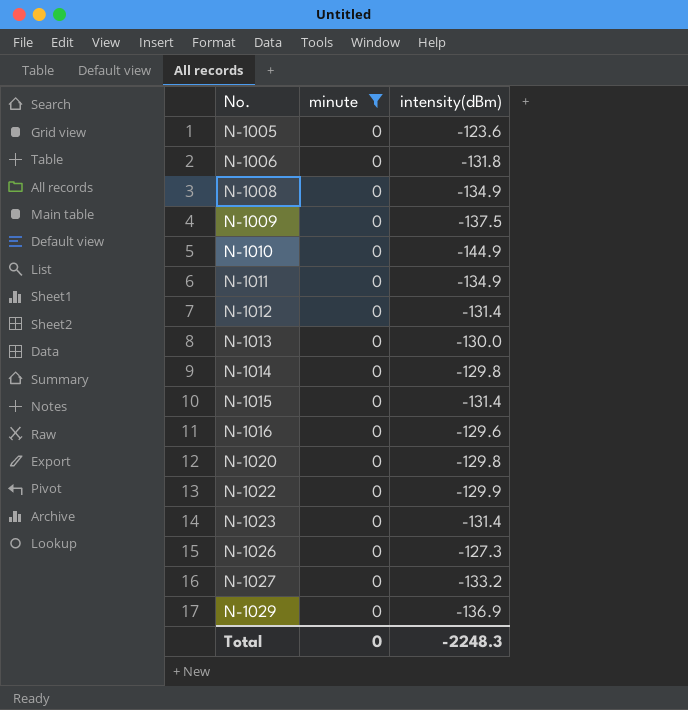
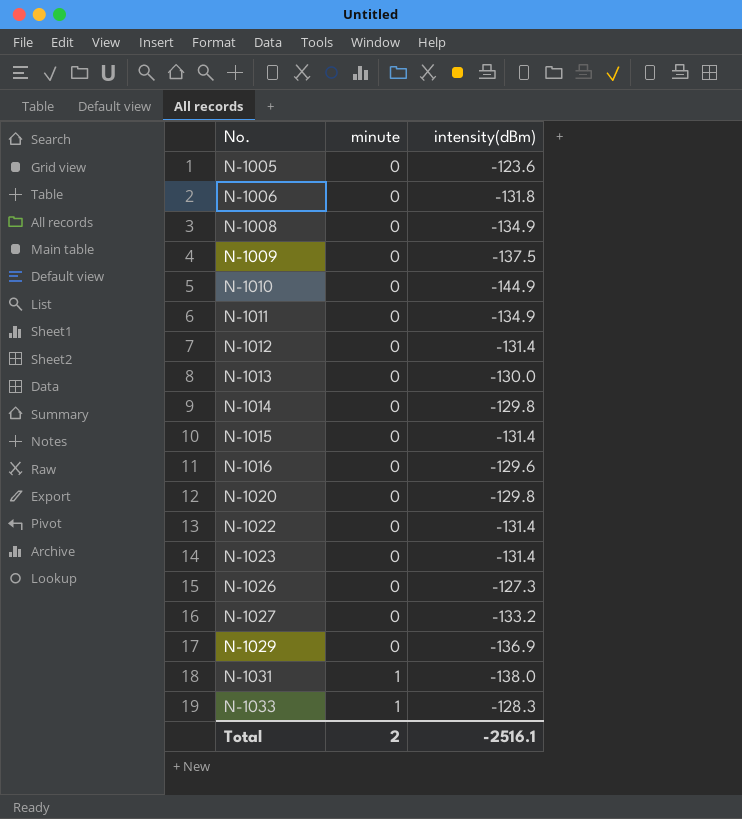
filter: minute = 0 -> none
N-1022 | intensity(dBm): -129.9 -> -131.4
Total | minute: 0 -> 2
Total | intensity(dBm): -2248.3 -> -2516.1

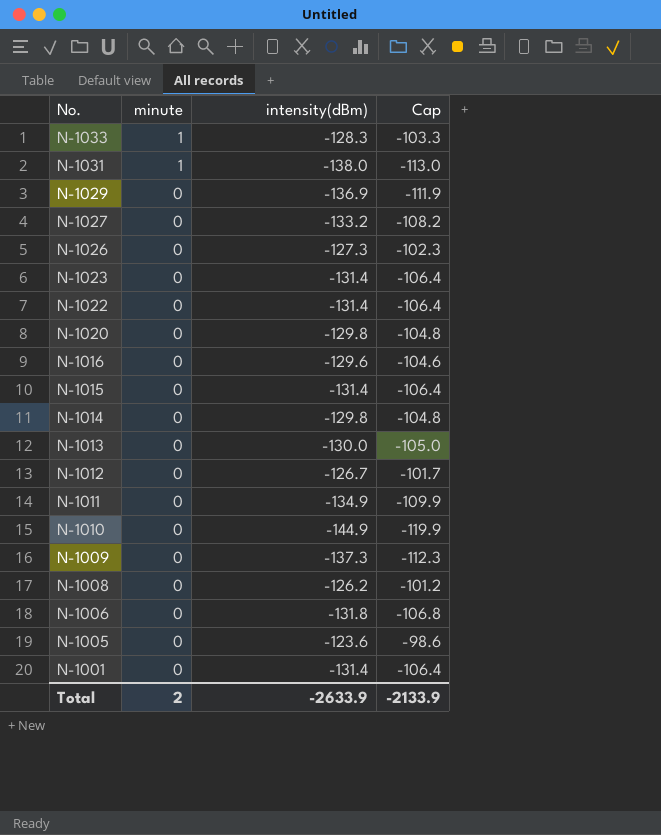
row order: No. ascending -> No. descending
column Cap | formula: none -> [intensity(dBm)] + 25
N-1012 | intensity(dBm): -131.4 -> -126.7
N-1009 | intensity(dBm): -137.5 -> -137.3
N-1008 | intensity(dBm): -134.9 -> -126.2
row N-1001: none -> 0 | -131.4 | -106.4
Total | intensity(dBm): -2516.1 -> -2633.9

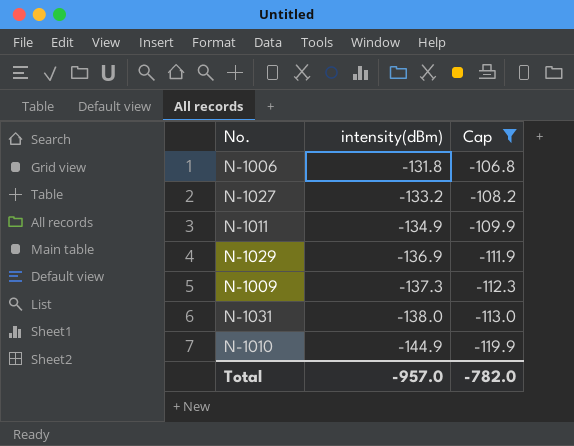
filter: none -> Cap <= -106.8
row order: No. descending -> intensity(dBm) descending
column minute | position: 2 -> none
Total | intensity(dBm): -2633.9 -> -957.0
Total | Cap: -2133.9 -> -782.0

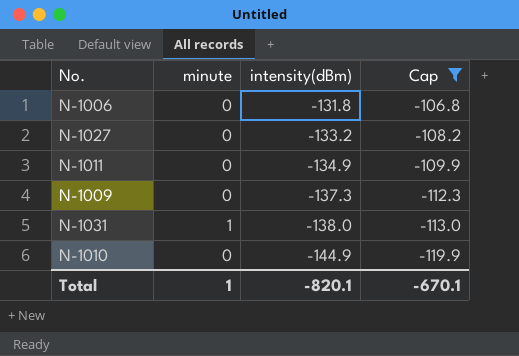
column minute | position: none -> 2
row N-1029: -136.9 | -111.9 -> none
Total | intensity(dBm): -957.0 -> -820.1
Total | Cap: -782.0 -> -670.1

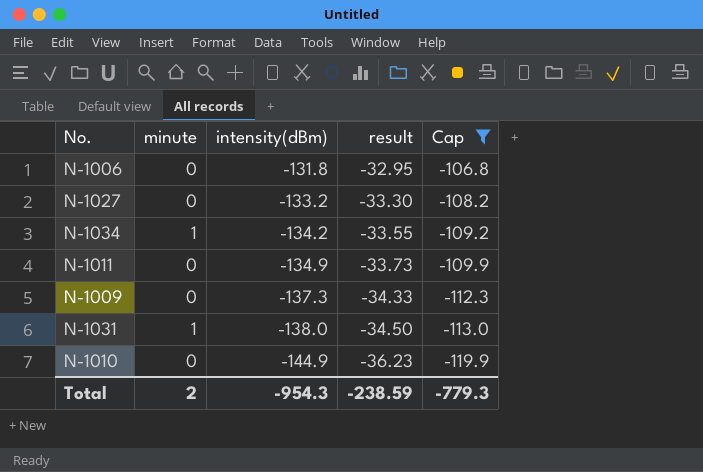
column result | formula: none -> [intensity(dBm)] * 0.25
row N-1034: none -> 1 | -134.2 | -33.55 | -109.2
Total | minute: 1 -> 2
Total | intensity(dBm): -820.1 -> -954.3
Total | Cap: -670.1 -> -779.3

